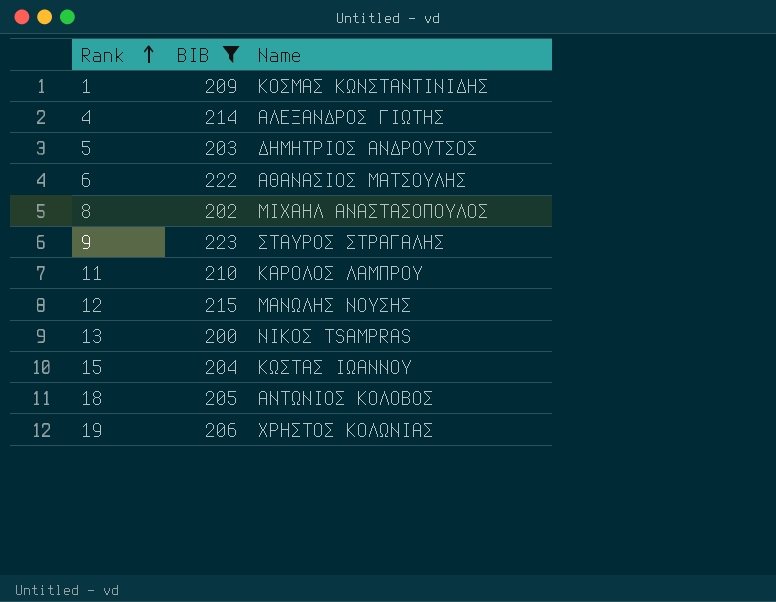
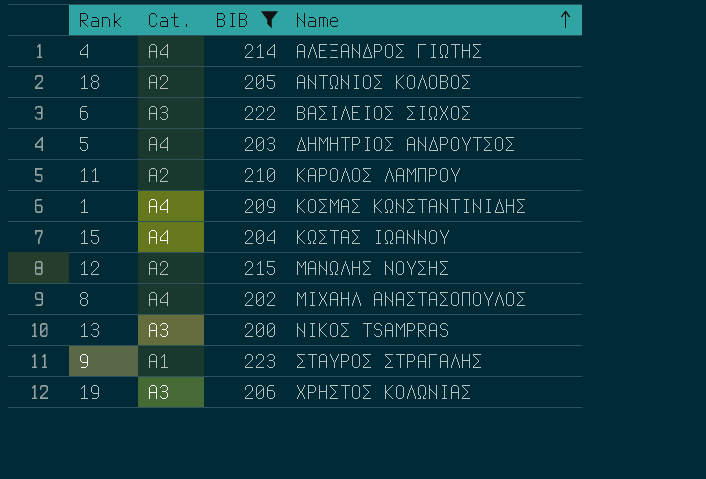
row order: Rank ascending -> Name ascending
column Cat. | position: none -> 2
6 | Name: ΑΘΑΝΑΣΙΟΣ ΜΑΤΣΟΥΛΗΣ -> ΒΑΣΙΛΕΙΟΣ ΣΙΩΧΟΣ

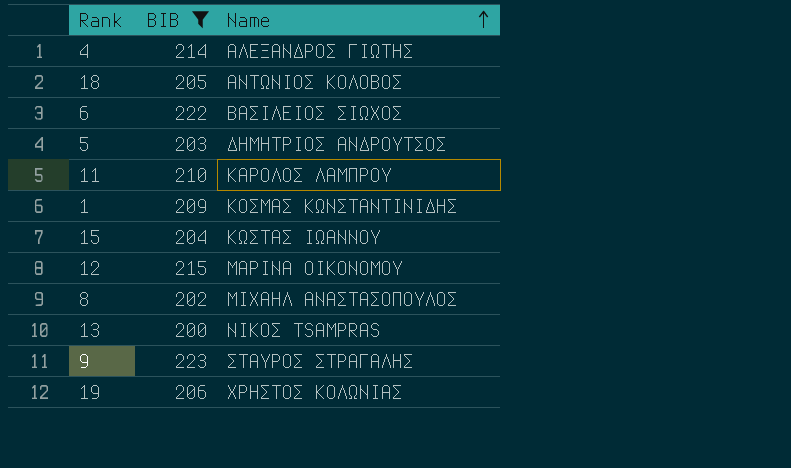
column Cat. | position: 2 -> none
12 | Name: ΜΑΝΩΛΗΣ ΝΟΥΣΗΣ -> ΜΑΡΙΝΑ ΟΙΚΟΝΟΜΟΥ

